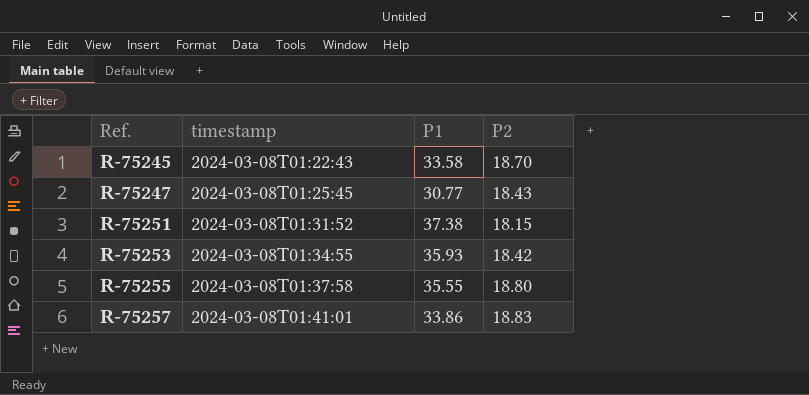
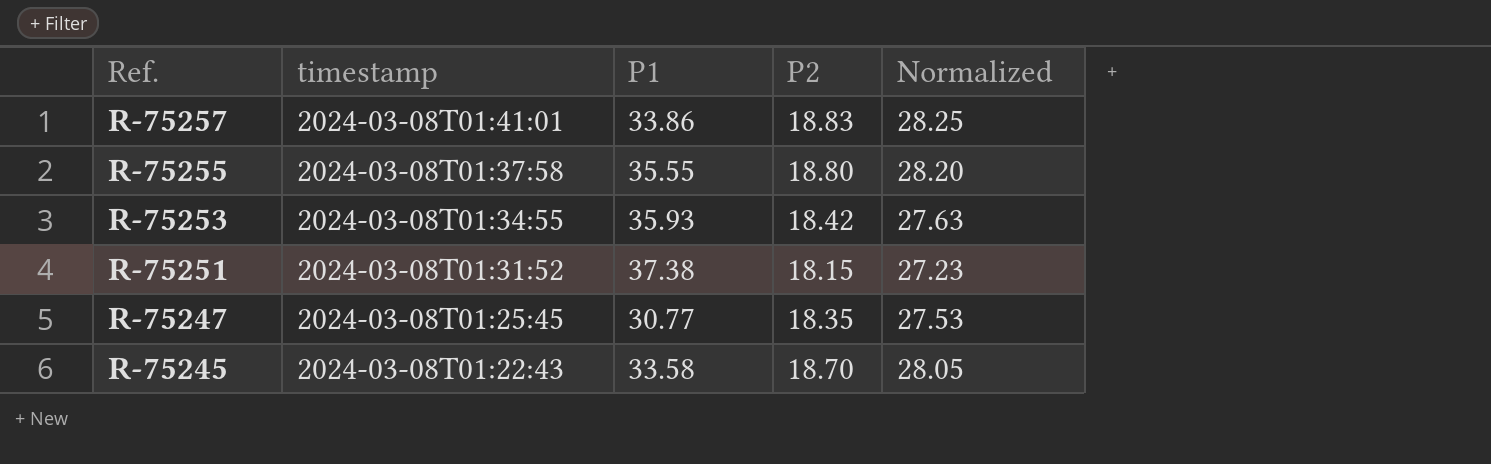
row order: Ref. ascending -> Ref. descending
column Normalized | formula: none -> [P2] * 1.5
R-75247 | P2: 18.43 -> 18.35

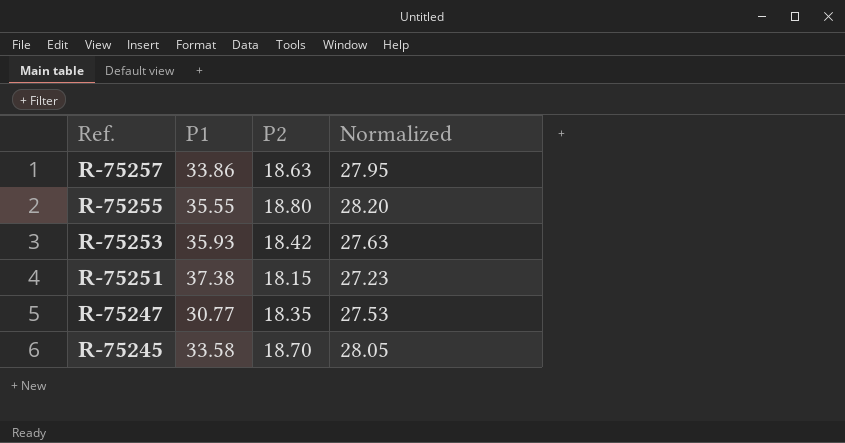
column timestamp | position: 2 -> none
R-75257 | P2: 18.83 -> 18.63
R-75257 | Normalized: 28.25 -> 27.95

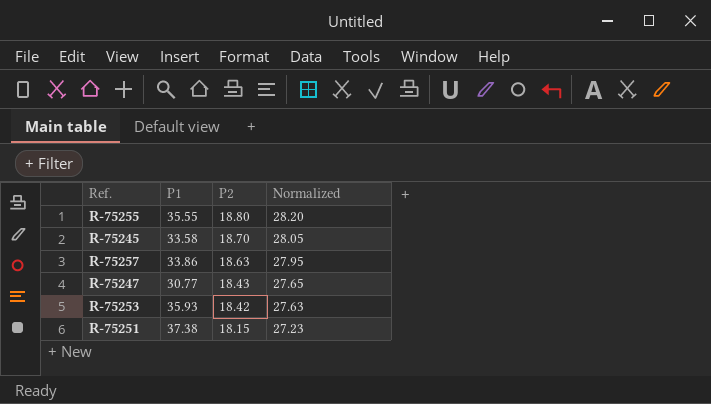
row order: Ref. descending -> P2 descending
R-75247 | P2: 18.35 -> 18.43
R-75247 | Normalized: 27.53 -> 27.65

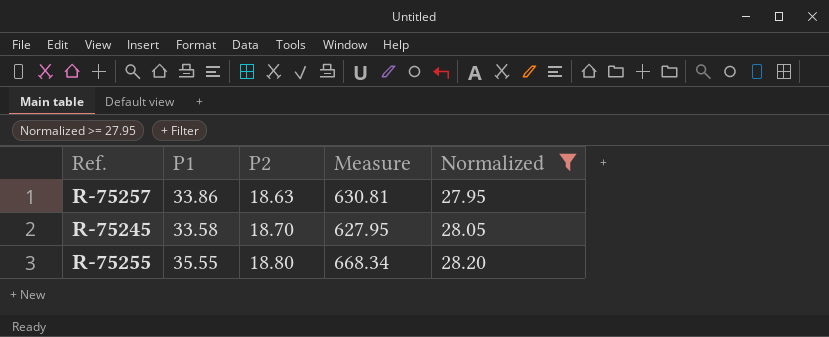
filter: none -> Normalized >= 27.95
row order: P2 descending -> P2 ascending
column Measure | formula: none -> [P1] * [P2]

